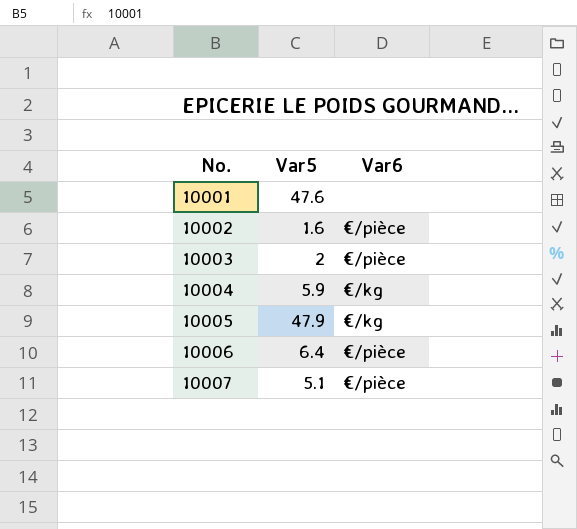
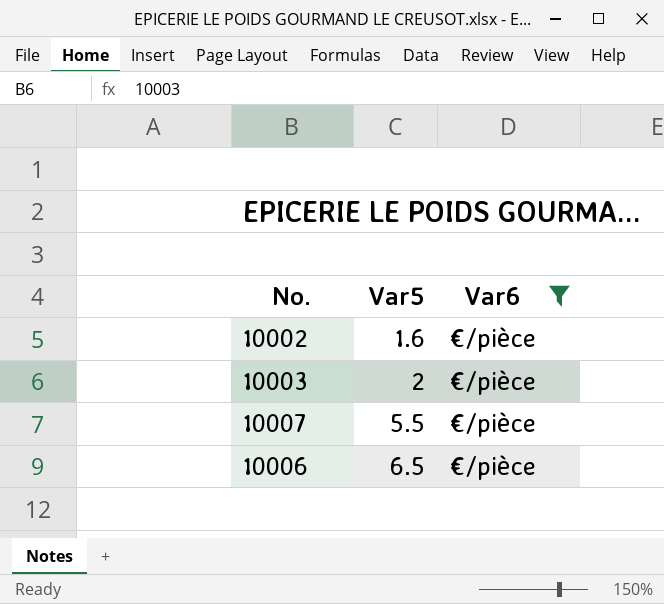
filter: none -> Var6 = €/pièce
row order: No. ascending -> Var5 ascending
10007 | Var5: 5.1 -> 5.5
10006 | Var5: 6.4 -> 6.5

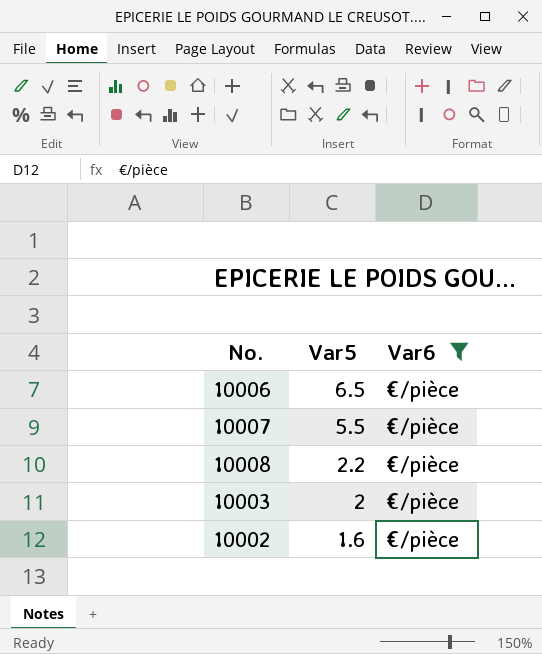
row order: Var5 ascending -> Var5 descending
row 10008: none -> 2.2 | €/pièce

